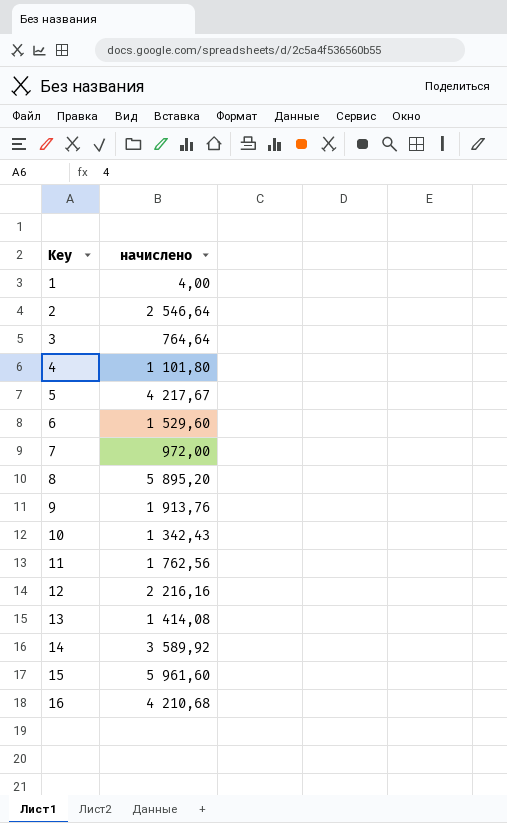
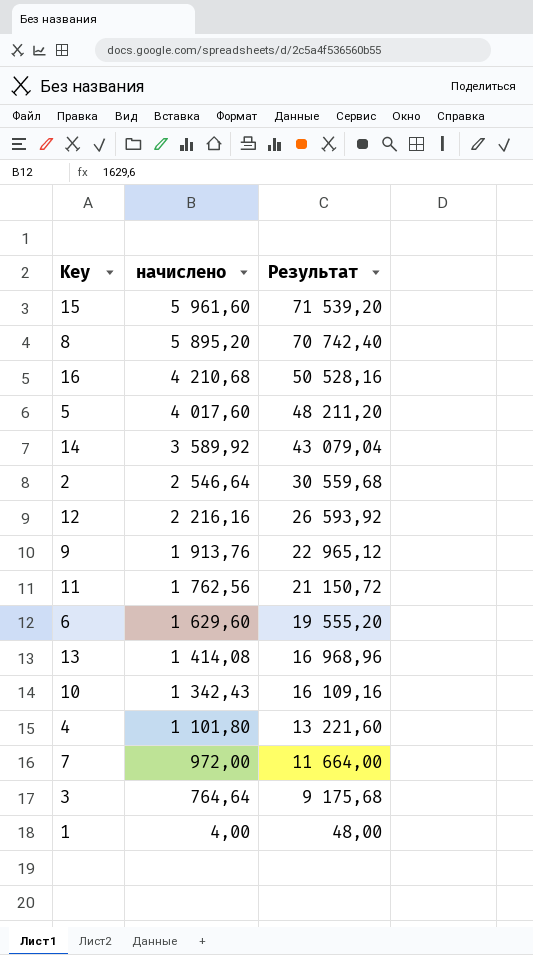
row order: Key ascending -> начислено descending
column Результат | formula: none -> [начислено] * 12
5 | начислено: 4 217,67 -> 4 017,60
6 | начислено: 1 529,60 -> 1 629,60

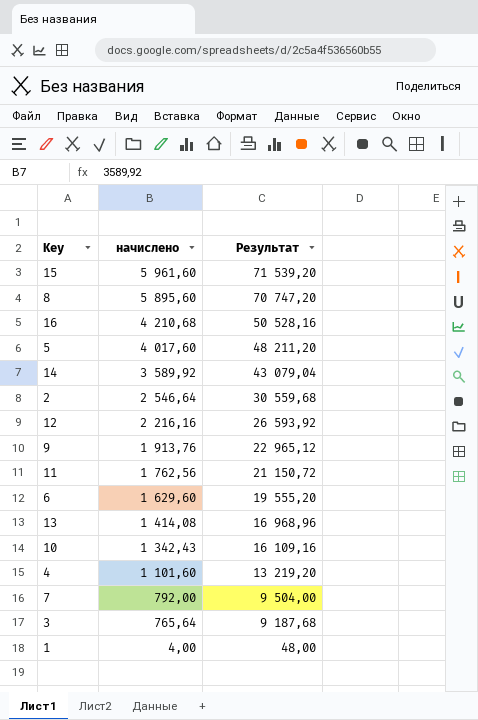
8 | начислено: 5 895,20 -> 5 895,60
8 | Результат: 70 742,40 -> 70 747,20
4 | начислено: 1 101,80 -> 1 101,60
4 | Результат: 13 221,60 -> 13 219,20
7 | начислено: 972,00 -> 792,00
7 | Результат: 11 664,00 -> 9 504,00
3 | начислено: 764,64 -> 765,64
3 | Результат: 9 175,68 -> 9 187,68

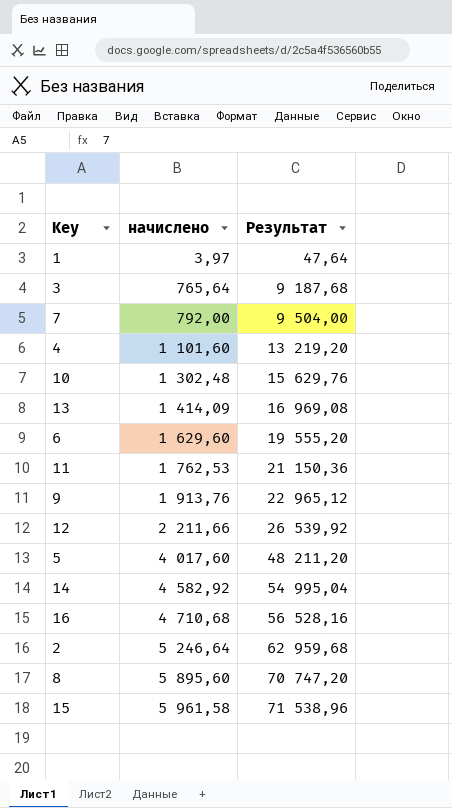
row order: начислено descending -> начислено ascending
1 | начислено: 4,00 -> 3,97
1 | Результат: 48,00 -> 47,64
10 | начислено: 1 342,43 -> 1 302,48
10 | Результат: 16 109,16 -> 15 629,76
13 | начислено: 1 414,08 -> 1 414,09
13 | Результат: 16 968,96 -> 16 969,08
11 | начислено: 1 762,56 -> 1 762,53
11 | Результат: 21 150,72 -> 21 150,36
12 | начислено: 2 216,16 -> 2 211,66
12 | Результат: 26 593,92 -> 26 539,92
14 | начислено: 3 589,92 -> 4 582,92
14 | Результат: 43 079,04 -> 54 995,04
16 | начислено: 4 210,68 -> 4 710,68
16 | Результат: 50 528,16 -> 56 528,16
2 | начислено: 2 546,64 -> 5 246,64
2 | Результат: 30 559,68 -> 62 959,68
15 | начислено: 5 961,60 -> 5 961,58
15 | Результат: 71 539,20 -> 71 538,96

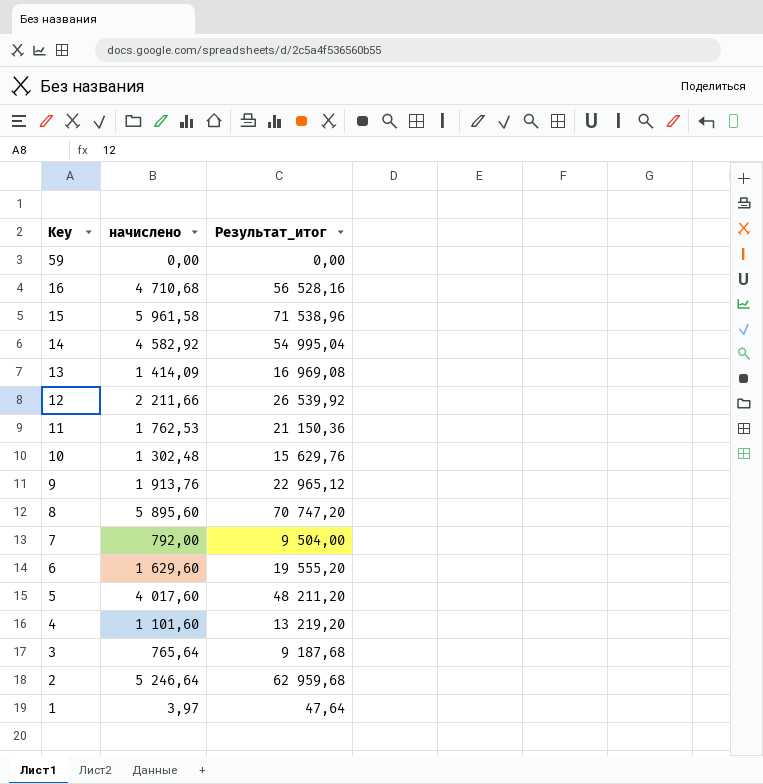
row order: начислено ascending -> Key descending
column name: Результат -> Результат_итог
row 59: none -> 0,00 | 0,00

